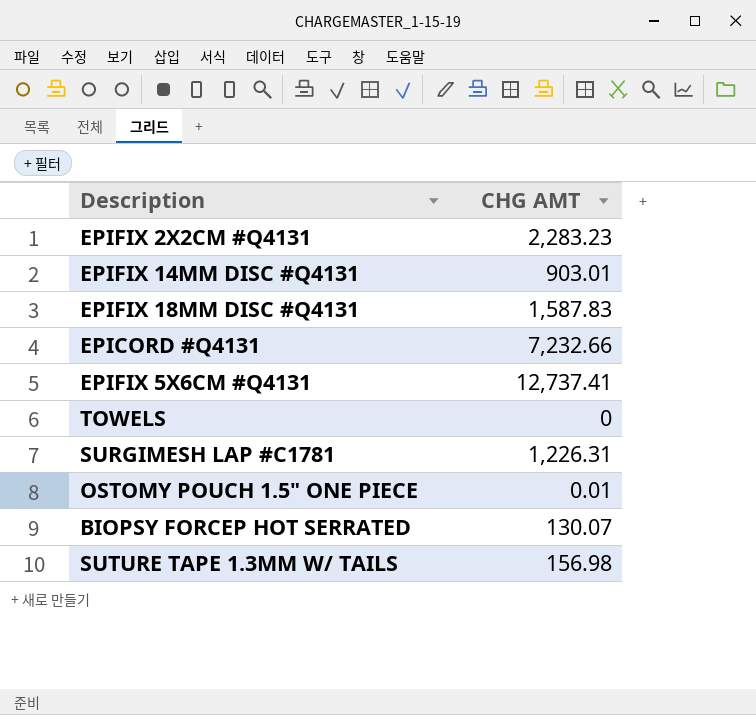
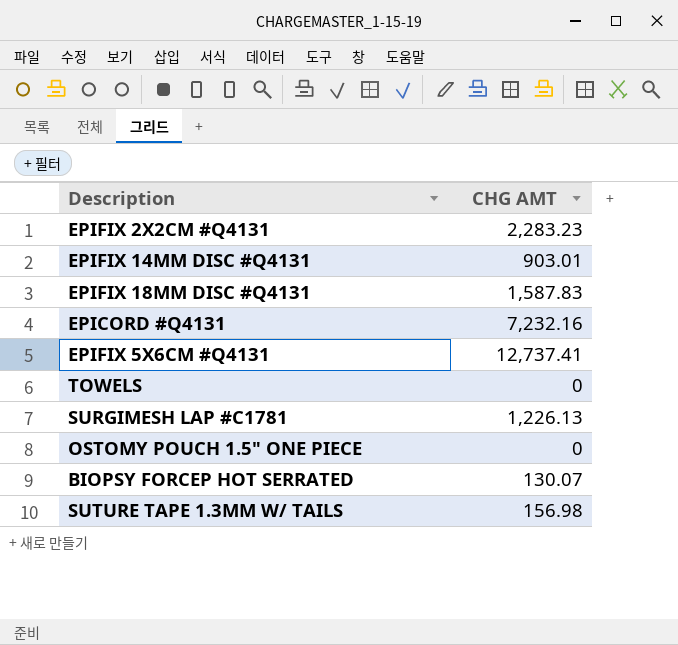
EPICORD #Q4131 | CHG AMT: 7,232.66 -> 7,232.16
SURGIMESH LAP #C1781 | CHG AMT: 1,226.31 -> 1,226.13
OSTOMY POUCH 1.5" ONE PIECE | CHG AMT: 0.01 -> 0

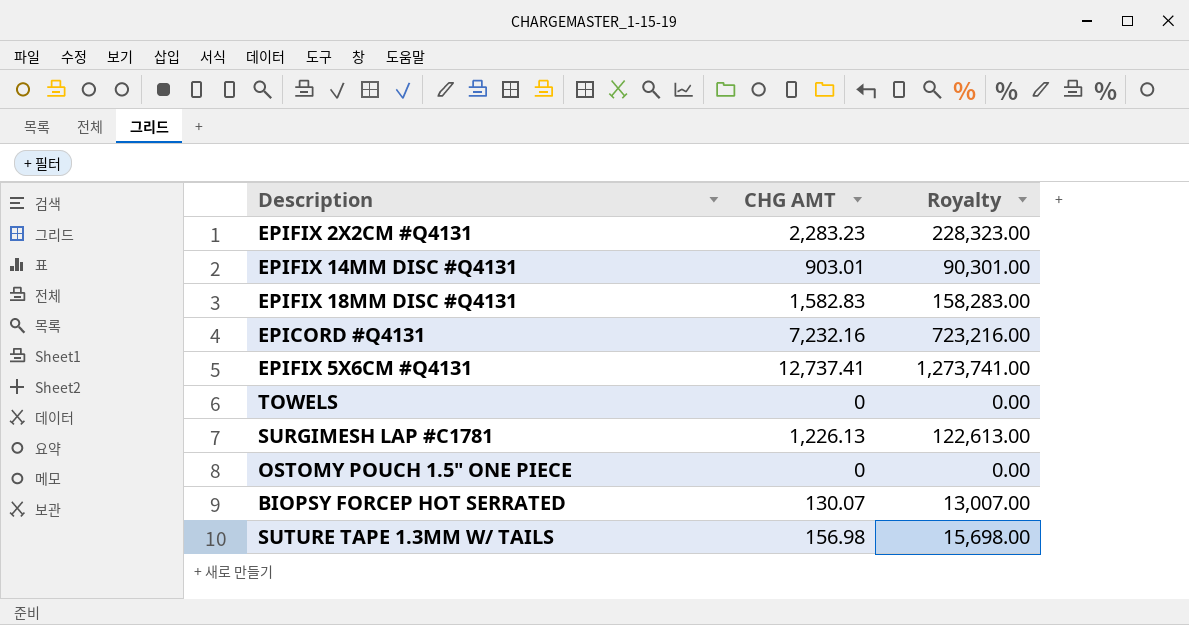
column Royalty | formula: none -> [CHG AMT] * 100
EPIFIX 18MM DISC #Q4131 | CHG AMT: 1,587.83 -> 1,582.83

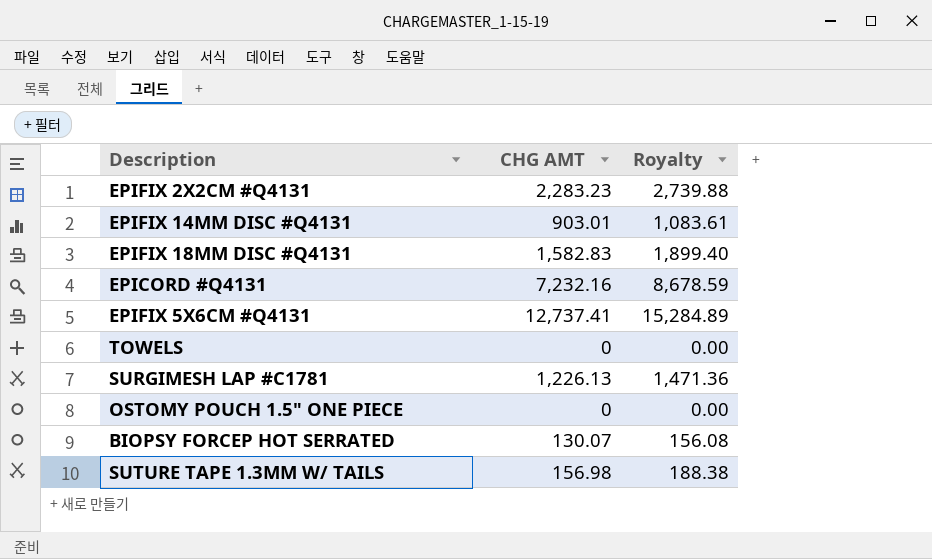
column Royalty | formula: [CHG AMT] * 100 -> [CHG AMT] * 1.2

